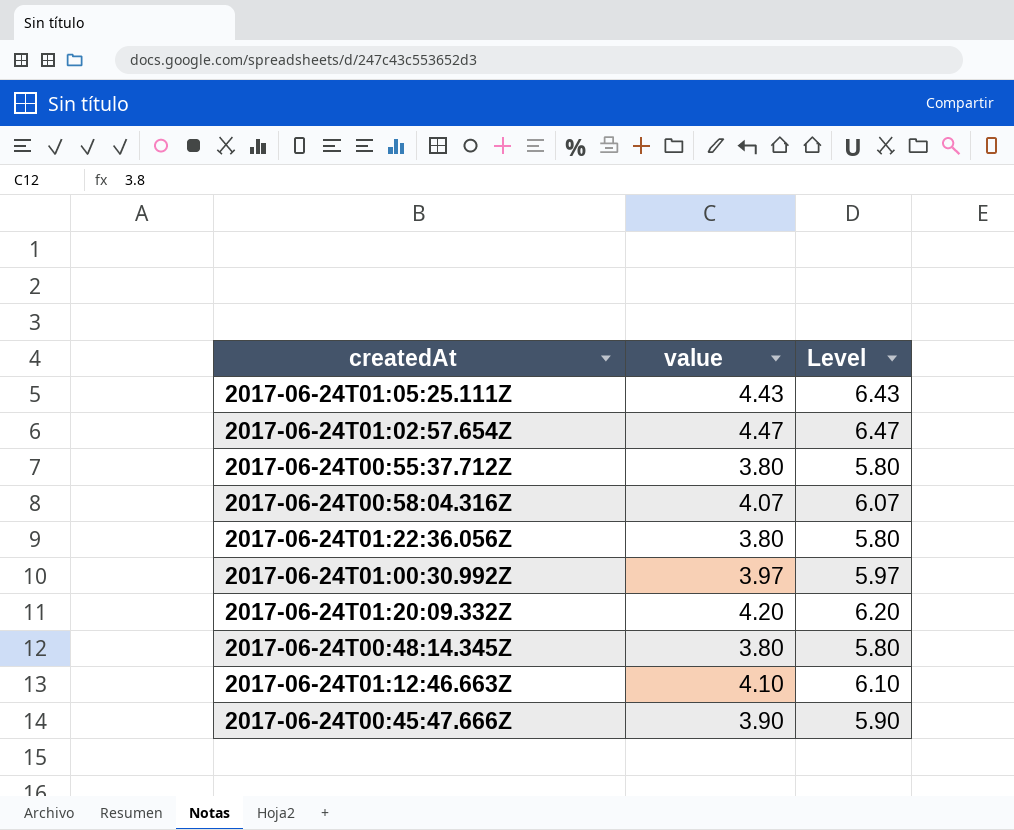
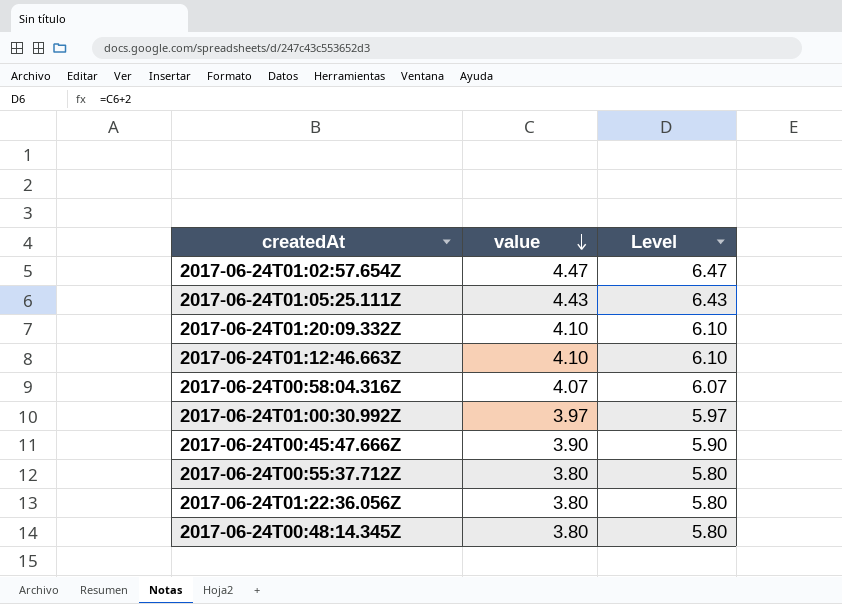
row order: none -> value descending
2017-06-24T01:20:09.332Z | value: 4.20 -> 4.10
2017-06-24T01:20:09.332Z | Level: 6.20 -> 6.10

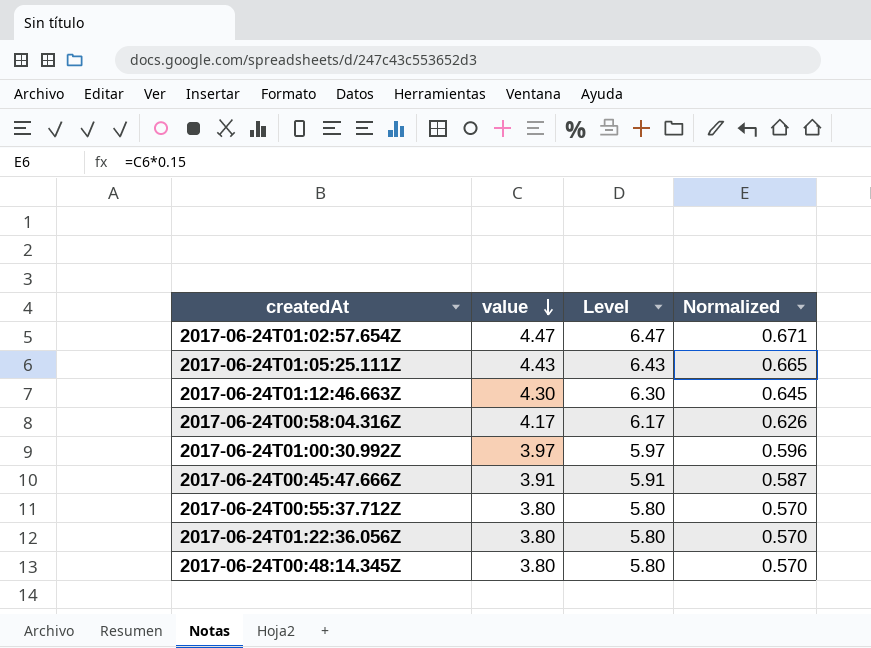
column Normalized | formula: none -> [value] * 0.15
row 2017-06-24T01:20:09.332Z: 4.10 | 6.10 -> none
2017-06-24T01:12:46.663Z | value: 4.10 -> 4.30
2017-06-24T01:12:46.663Z | Level: 6.10 -> 6.30
2017-06-24T00:58:04.316Z | value: 4.07 -> 4.17
2017-06-24T00:58:04.316Z | Level: 6.07 -> 6.17
2017-06-24T00:45:47.666Z | value: 3.90 -> 3.91
2017-06-24T00:45:47.666Z | Level: 5.90 -> 5.91

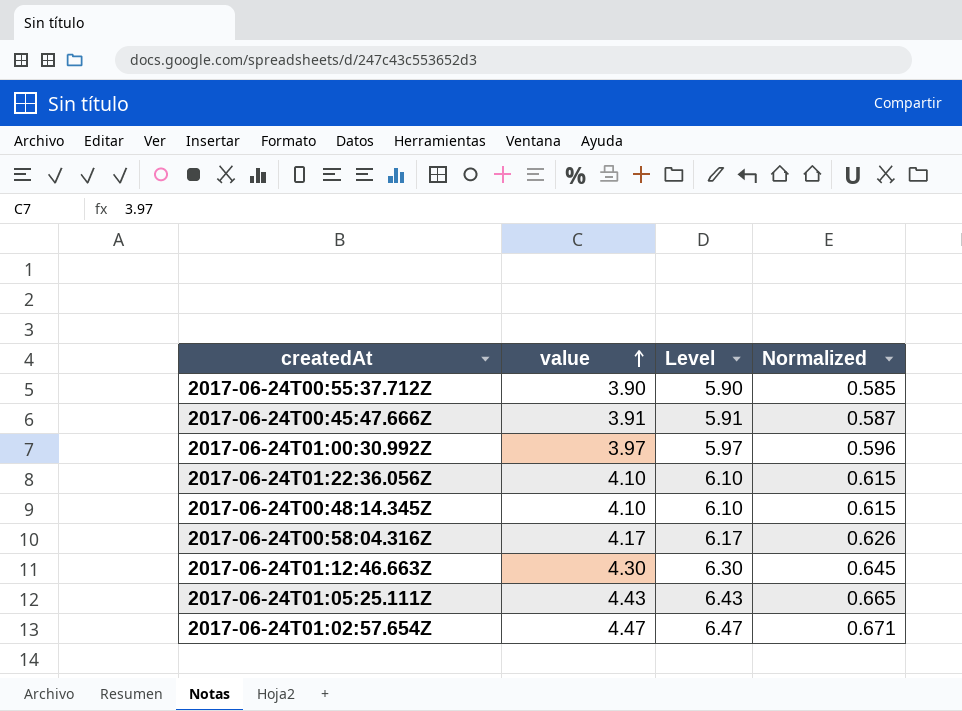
row order: value descending -> value ascending
2017-06-24T00:55:37.712Z | value: 3.80 -> 3.90
2017-06-24T00:55:37.712Z | Level: 5.80 -> 5.90
2017-06-24T00:55:37.712Z | Normalized: 0.570 -> 0.585
2017-06-24T01:22:36.056Z | value: 3.80 -> 4.10
2017-06-24T01:22:36.056Z | Level: 5.80 -> 6.10
2017-06-24T01:22:36.056Z | Normalized: 0.570 -> 0.615
2017-06-24T00:48:14.345Z | value: 3.80 -> 4.10
2017-06-24T00:48:14.345Z | Level: 5.80 -> 6.10
2017-06-24T00:48:14.345Z | Normalized: 0.570 -> 0.615

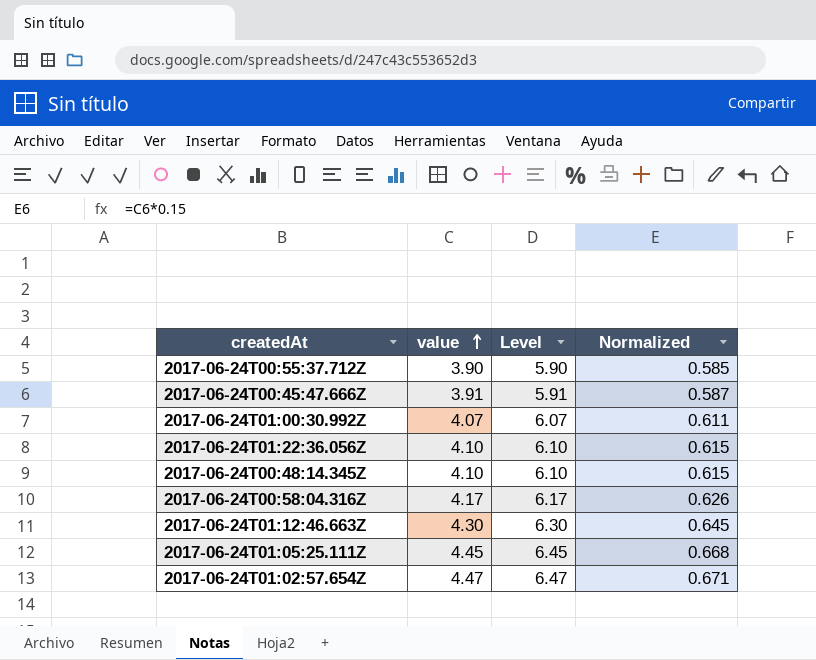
2017-06-24T01:00:30.992Z | value: 3.97 -> 4.07
2017-06-24T01:00:30.992Z | Level: 5.97 -> 6.07
2017-06-24T01:00:30.992Z | Normalized: 0.596 -> 0.611
2017-06-24T01:05:25.111Z | value: 4.43 -> 4.45
2017-06-24T01:05:25.111Z | Level: 6.43 -> 6.45
2017-06-24T01:05:25.111Z | Normalized: 0.665 -> 0.668

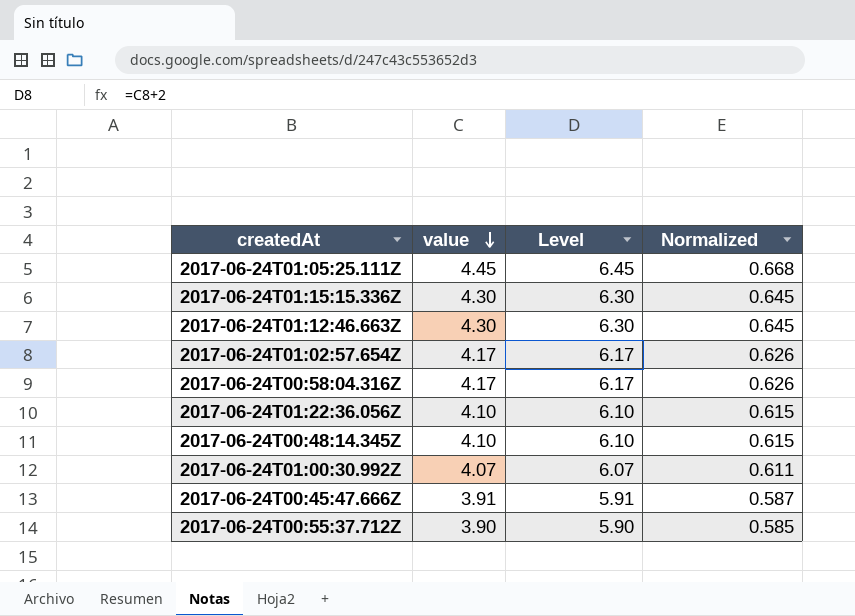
row order: value ascending -> value descending
row 2017-06-24T01:15:15.336Z: none -> 4.30 | 6.30 | 0.645
2017-06-24T01:02:57.654Z | value: 4.47 -> 4.17
2017-06-24T01:02:57.654Z | Level: 6.47 -> 6.17
2017-06-24T01:02:57.654Z | Normalized: 0.671 -> 0.626

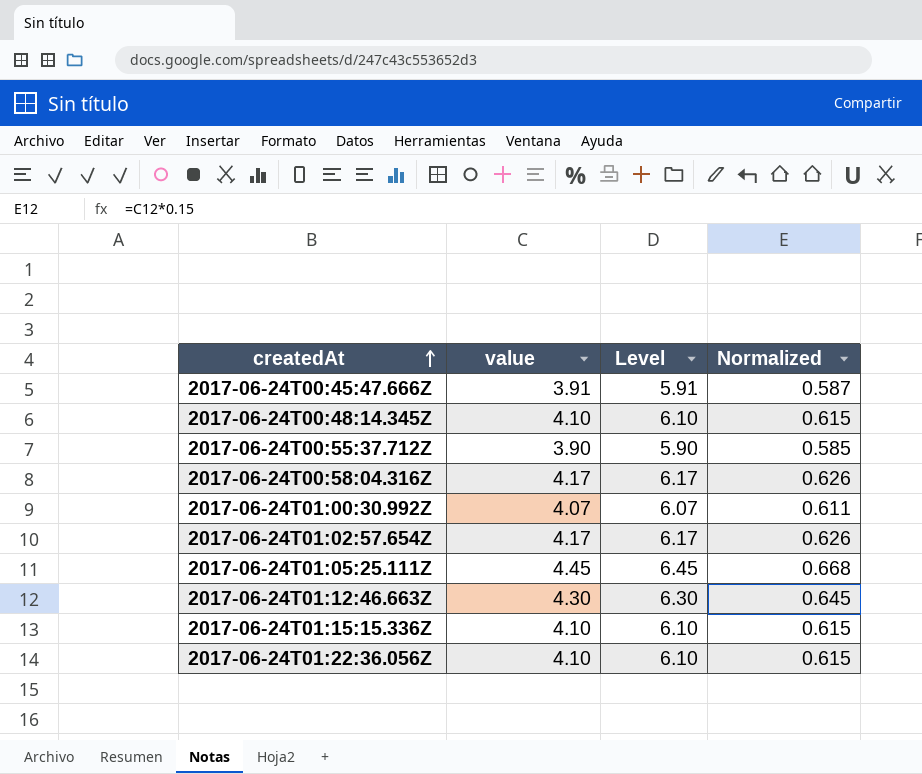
row order: value descending -> createdAt ascending
2017-06-24T01:15:15.336Z | value: 4.30 -> 4.10
2017-06-24T01:15:15.336Z | Level: 6.30 -> 6.10
2017-06-24T01:15:15.336Z | Normalized: 0.645 -> 0.615

